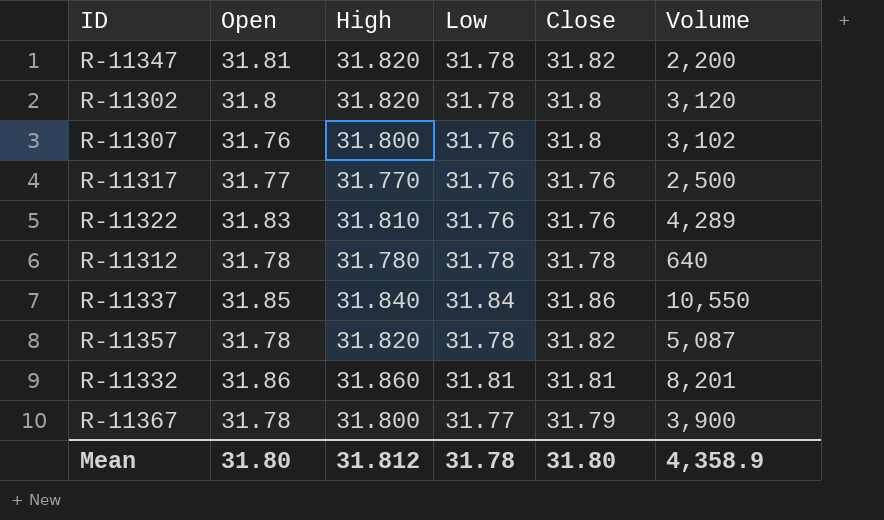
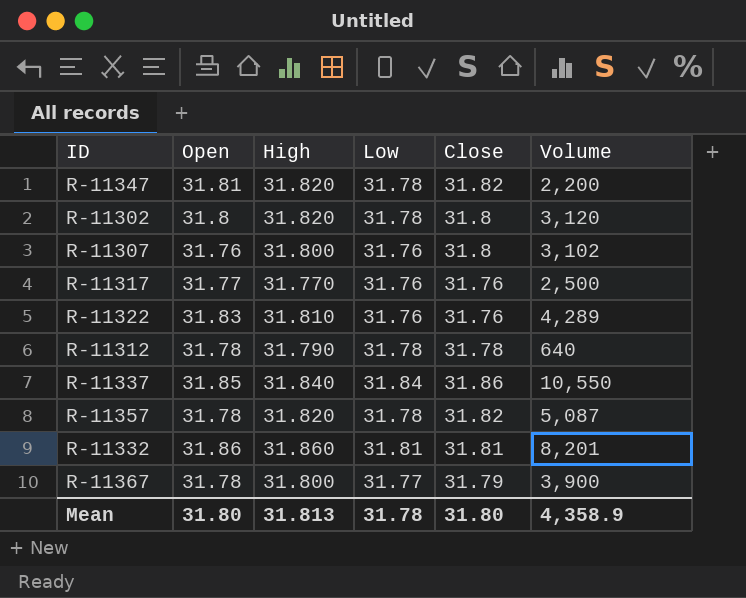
R-11312 | High: 31.780 -> 31.790
Mean | High: 31.812 -> 31.813

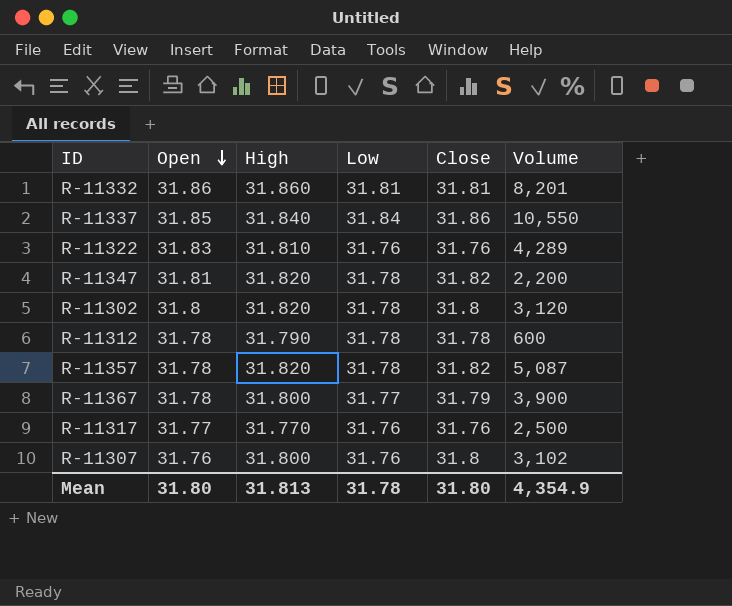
row order: none -> Open descending
R-11312 | Volume: 640 -> 600
Mean | Volume: 4,358.9 -> 4,354.9

